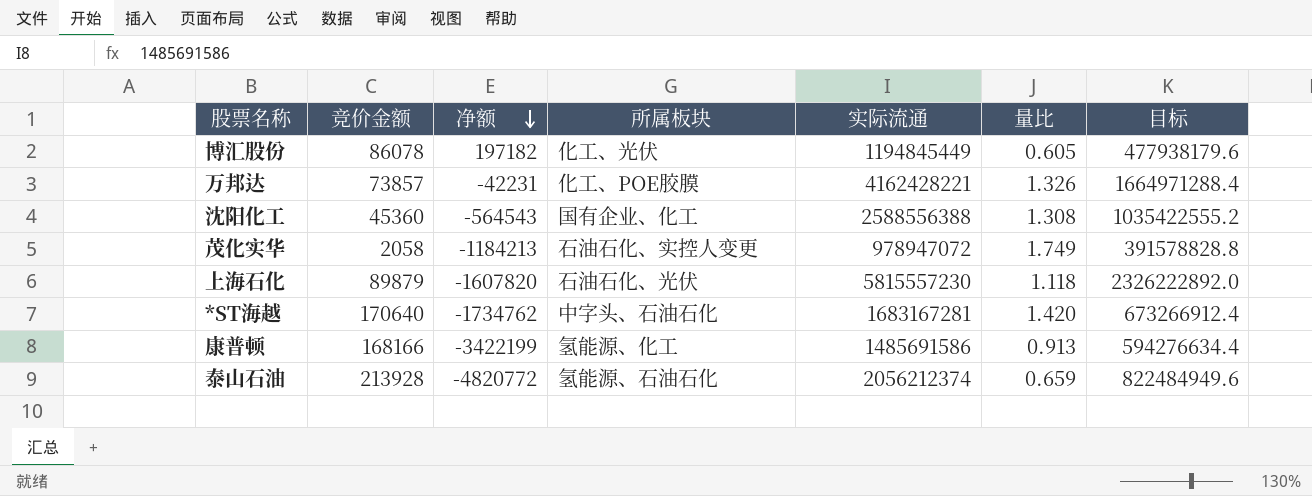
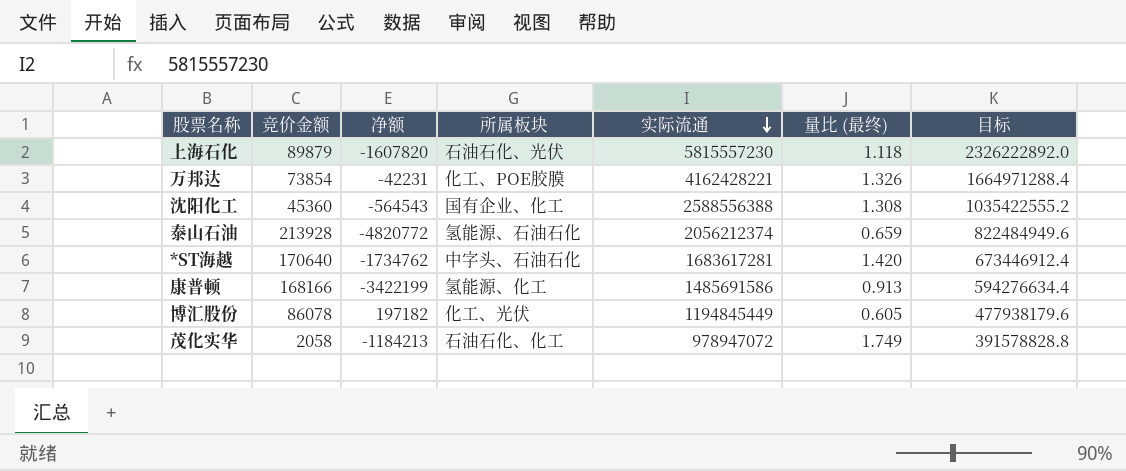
row order: 净额 descending -> 实际流通 descending
column name: 量比 -> 量比 (最终)
万邦达 | 竞价金额: 73857 -> 73854
*ST海越 | 实际流通: 1683167281 -> 1683617281
*ST海越 | 目标: 673266912.4 -> 673446912.4
茂化实华 | 所属板块: 石油石化、实控人变更 -> 石油石化、化工

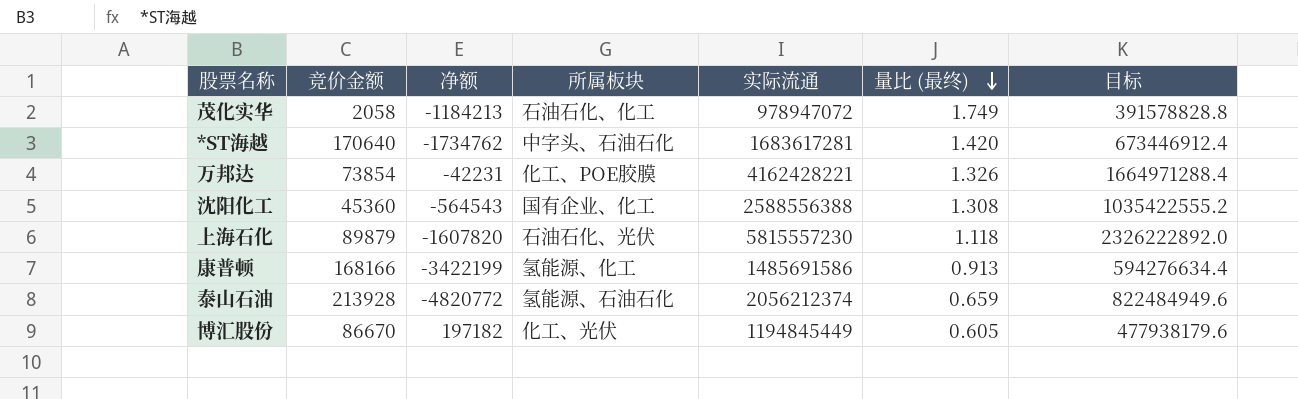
row order: 实际流通 descending -> 量比 (最终) descending
博汇股份 | 竞价金额: 86078 -> 86670

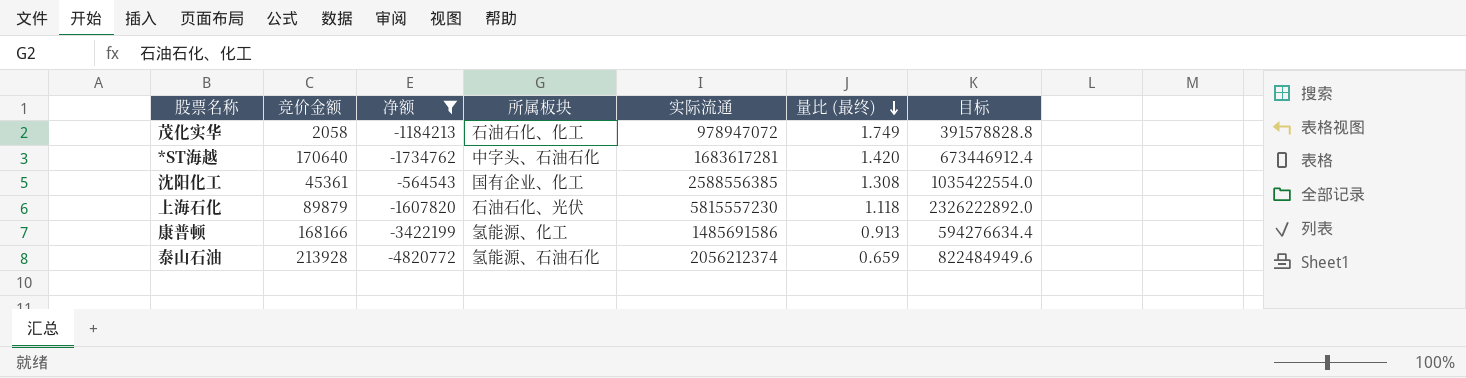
filter: none -> 净额 <= -564543
沈阳化工 | 竞价金额: 45360 -> 45361
沈阳化工 | 实际流通: 2588556388 -> 2588556385
沈阳化工 | 目标: 1035422555.2 -> 1035422554.0

